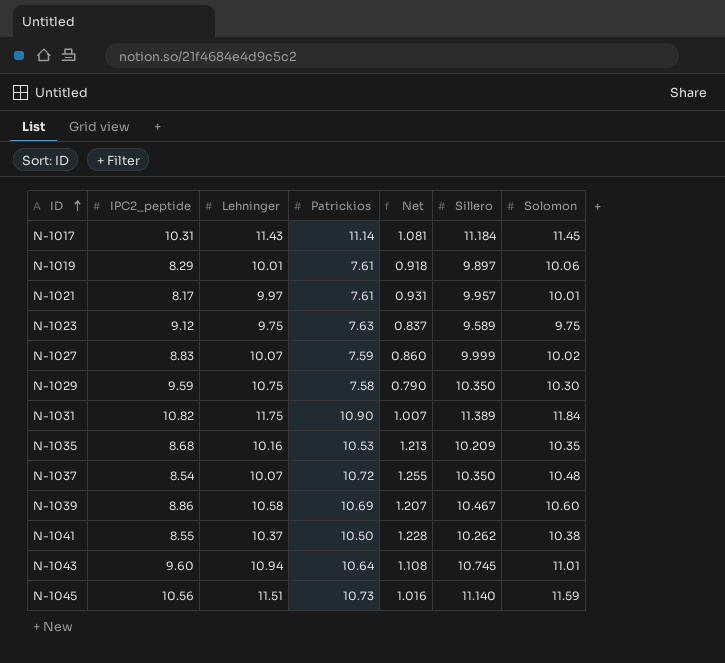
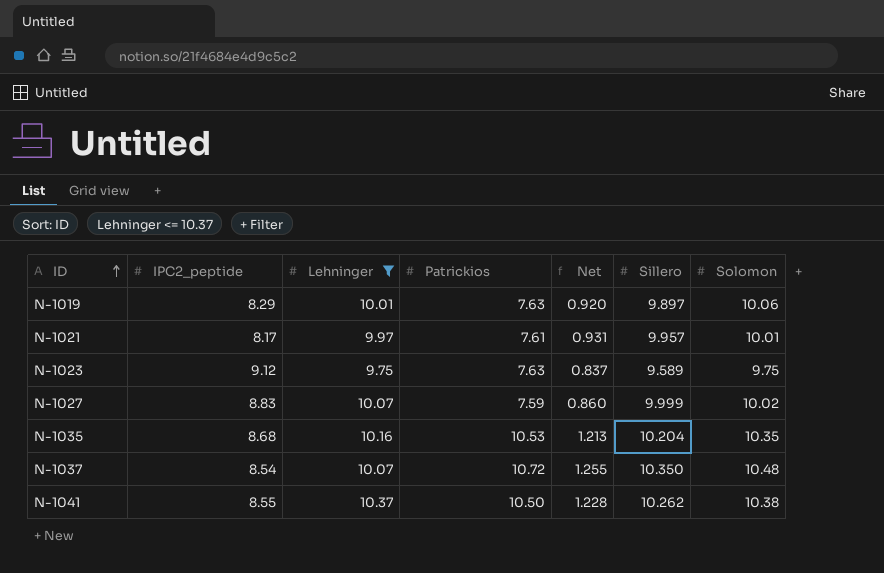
filter: none -> Lehninger <= 10.37
N-1019 | Patrickios: 7.61 -> 7.63
N-1019 | Net: 0.918 -> 0.920
N-1035 | Sillero: 10.209 -> 10.204

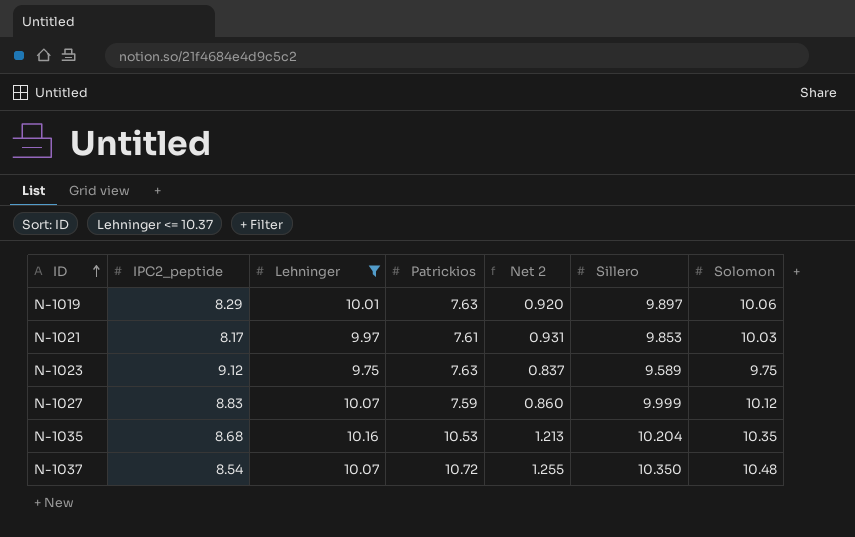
column name: Net -> Net 2
row N-1041: 8.55 | 10.37 | 10.50 | 1.228 | 10.262 | 10.38 -> none
N-1021 | Sillero: 9.957 -> 9.853
N-1021 | Solomon: 10.01 -> 10.03
N-1027 | Solomon: 10.02 -> 10.12

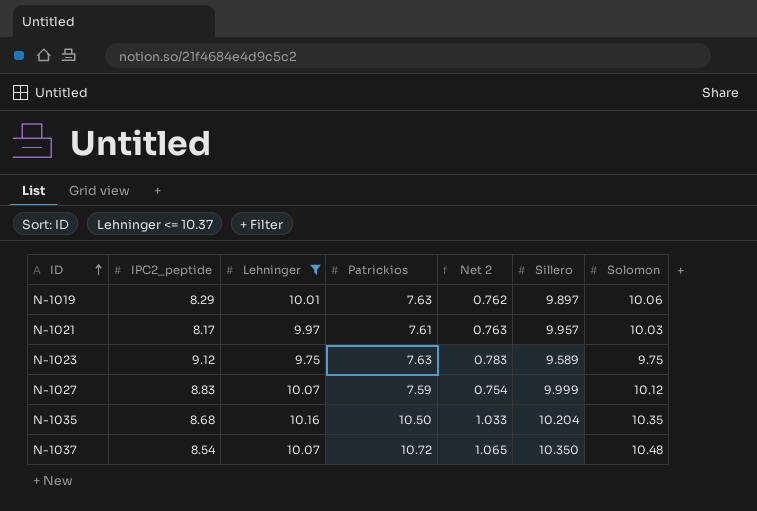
column Net 2 | formula: [Patrickios] / [IPC2_peptide] -> [Patrickios] / [Lehninger]
N-1021 | Sillero: 9.853 -> 9.957
N-1035 | Patrickios: 10.53 -> 10.50

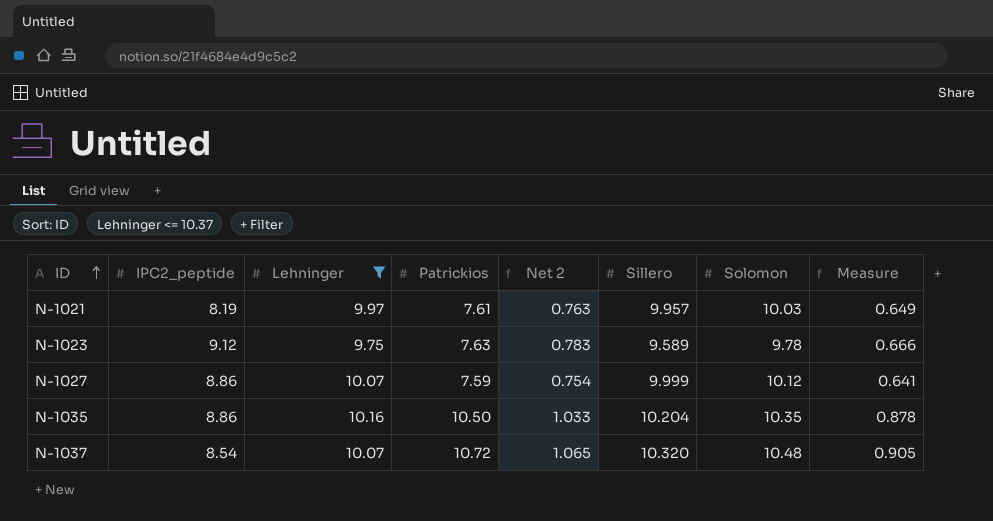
column Measure | formula: none -> [Net 2] * 0.85
row N-1019: 8.29 | 10.01 | 7.63 | 0.762 | 9.897 | 10.06 -> none
N-1021 | IPC2_peptide: 8.17 -> 8.19
N-1023 | Solomon: 9.75 -> 9.78
N-1027 | IPC2_peptide: 8.83 -> 8.86
N-1035 | IPC2_peptide: 8.68 -> 8.86
N-1037 | Sillero: 10.350 -> 10.320

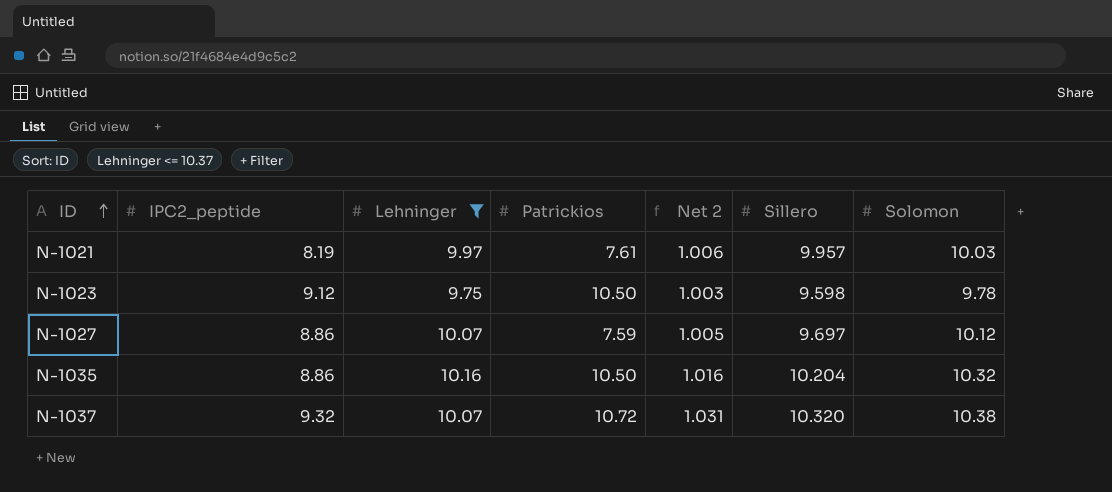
column Measure | formula: [Net 2] * 0.85 -> none
column Net 2 | formula: [Patrickios] / [Lehninger] -> [Solomon] / [Lehninger]
N-1023 | Patrickios: 7.63 -> 10.50
N-1023 | Sillero: 9.589 -> 9.598
N-1027 | Sillero: 9.999 -> 9.697
N-1035 | Solomon: 10.35 -> 10.32
N-1037 | IPC2_peptide: 8.54 -> 9.32
N-1037 | Solomon: 10.48 -> 10.38

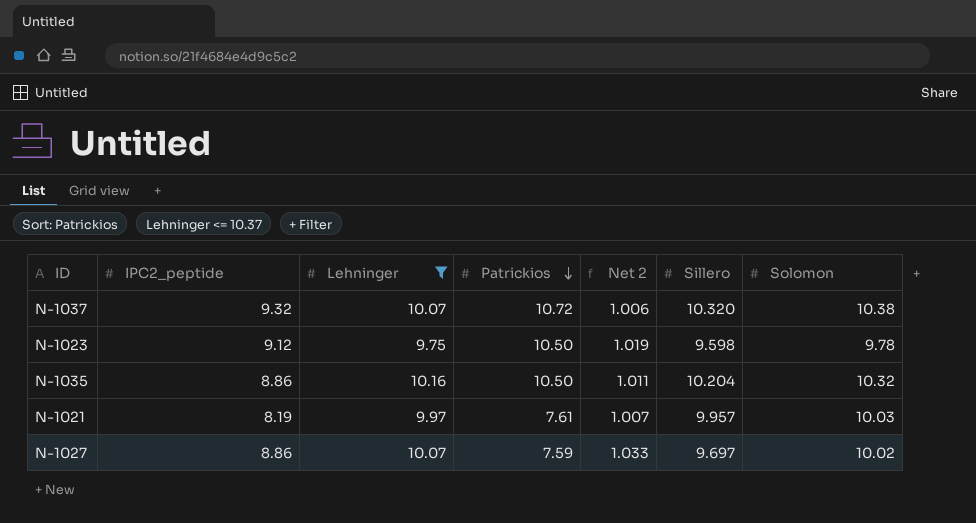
row order: ID ascending -> Patrickios descending
column Net 2 | formula: [Solomon] / [Lehninger] -> [Solomon] / [Sillero]
N-1027 | Solomon: 10.12 -> 10.02

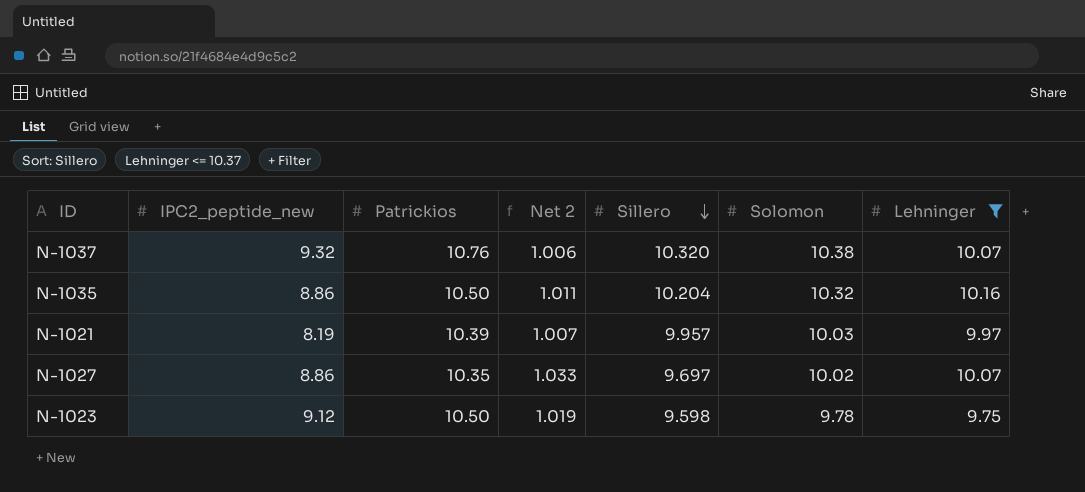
row order: Patrickios descending -> Sillero descending
column name: IPC2_peptide -> IPC2_peptide_new
column Lehninger | position: 3 -> 7
N-1037 | Patrickios: 10.72 -> 10.76
N-1021 | Patrickios: 7.61 -> 10.39
N-1027 | Patrickios: 7.59 -> 10.35

